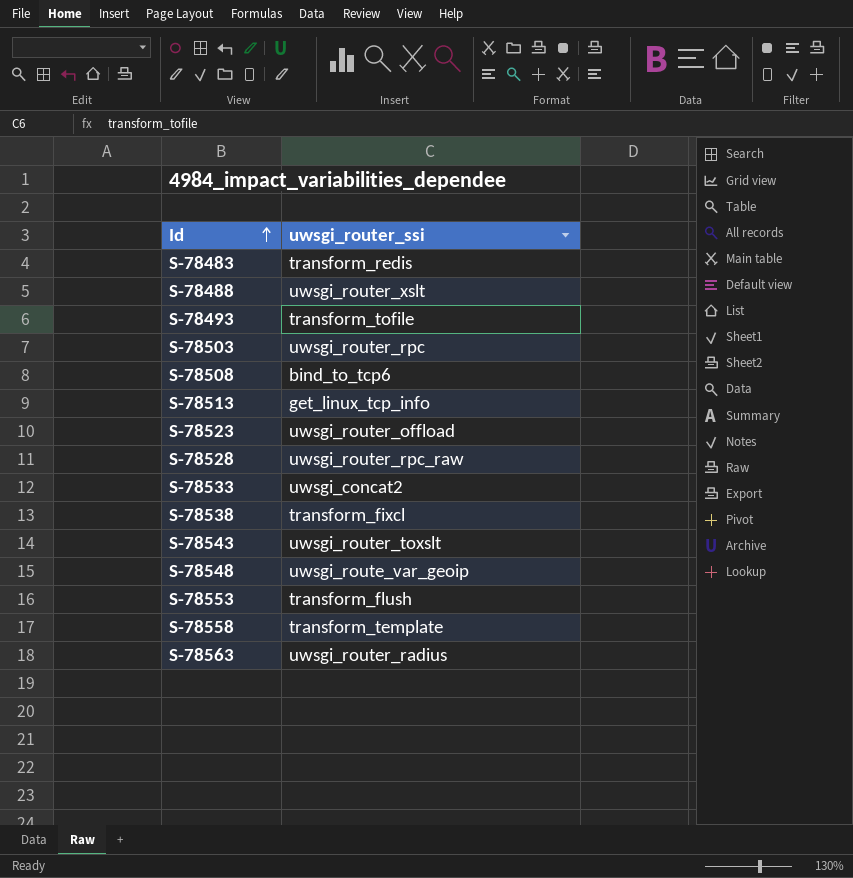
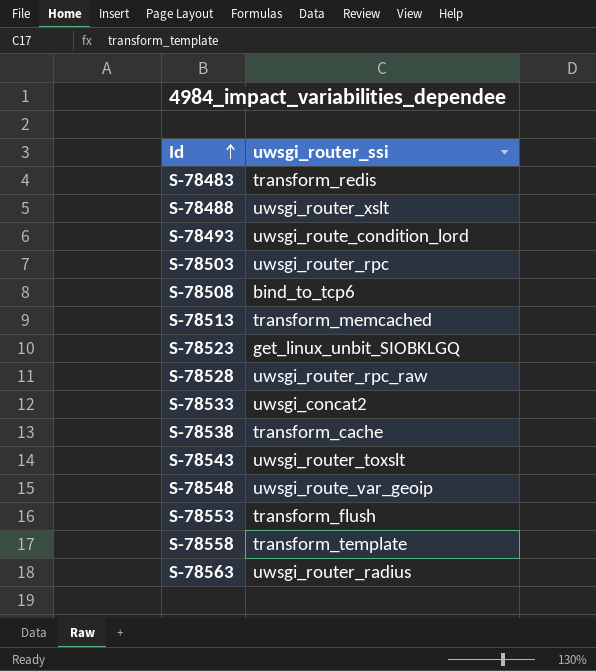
S-78493 | uwsgi_router_ssi: transform_tofile -> uwsgi_route_condition_lord
S-78513 | uwsgi_router_ssi: get_linux_tcp_info -> transform_memcached
S-78523 | uwsgi_router_ssi: uwsgi_router_offload -> get_linux_unbit_SIOBKLGQ
S-78538 | uwsgi_router_ssi: transform_fixcl -> transform_cache

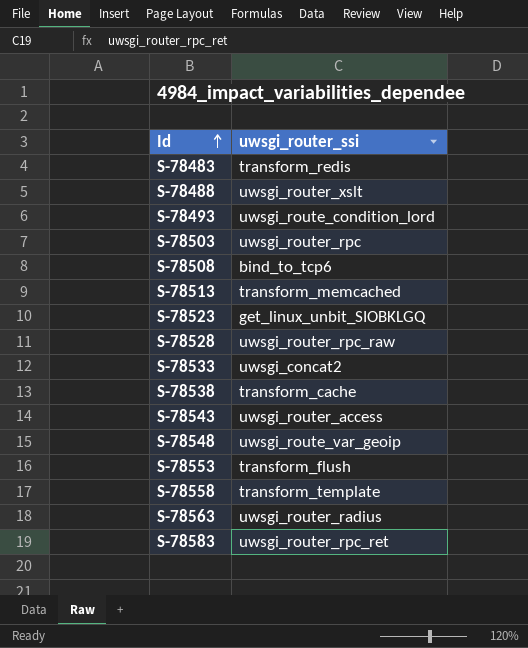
S-78543 | uwsgi_router_ssi: uwsgi_router_toxslt -> uwsgi_router_access
row S-78583: none -> uwsgi_router_rpc_ret

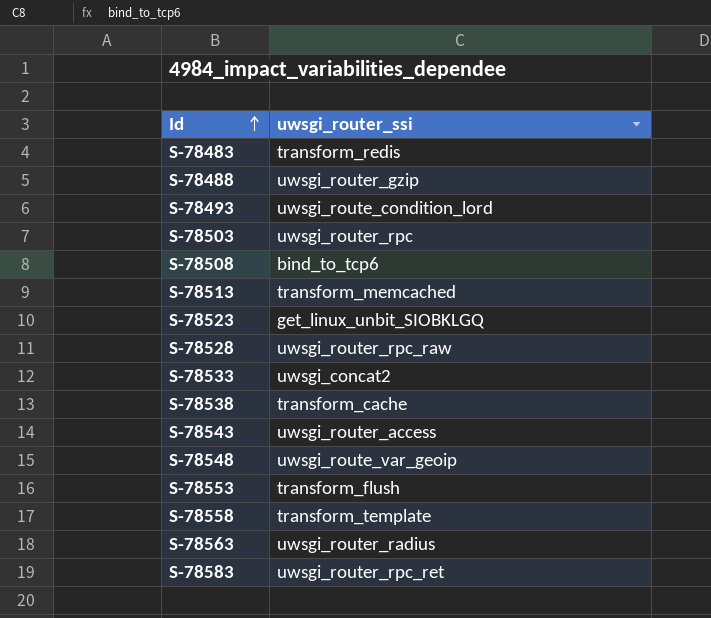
S-78488 | uwsgi_router_ssi: uwsgi_router_xslt -> uwsgi_router_gzip

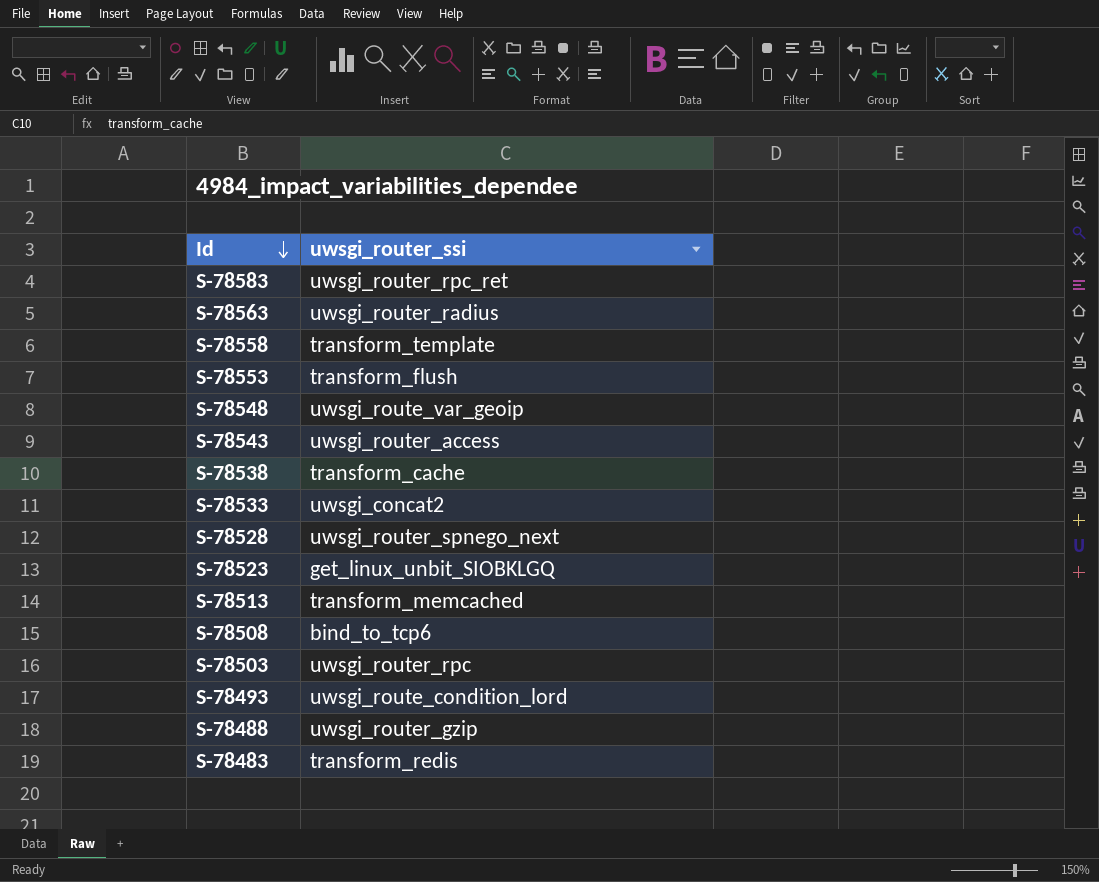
row order: Id ascending -> Id descending
S-78528 | uwsgi_router_ssi: uwsgi_router_rpc_raw -> uwsgi_router_spnego_next

